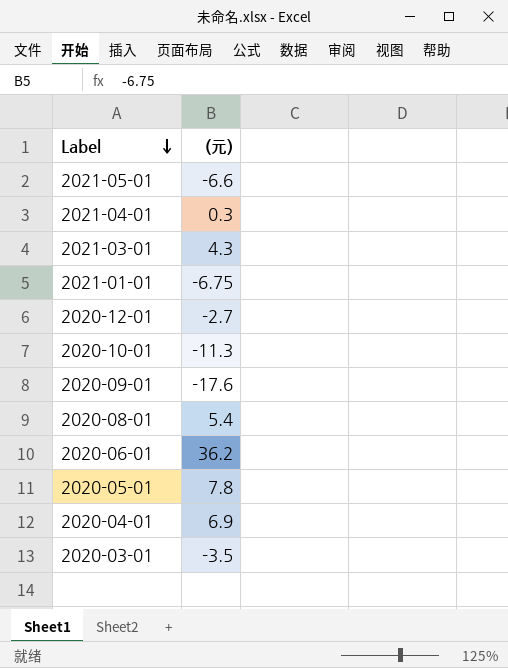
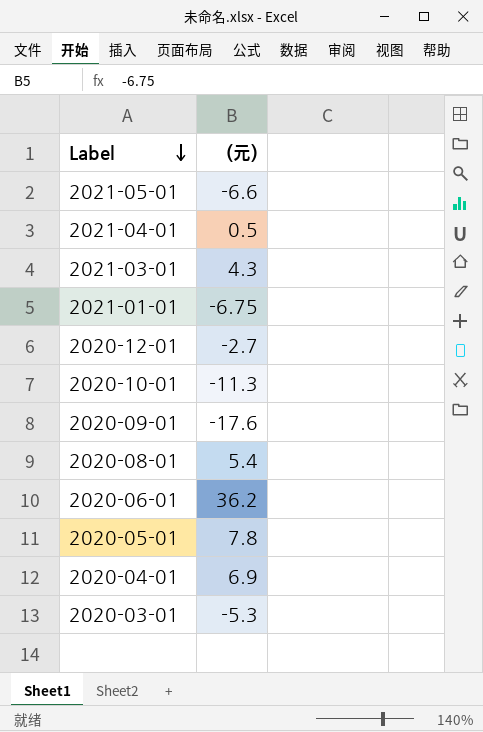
2021-04-01 | (元): 0.3 -> 0.5
2020-03-01 | (元): -3.5 -> -5.3

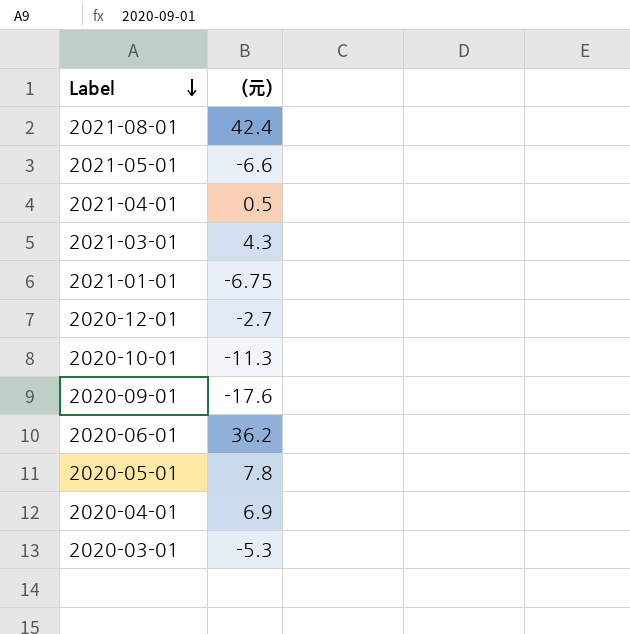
row 2020-08-01: 5.4 -> none
row 2021-08-01: none -> 42.4

